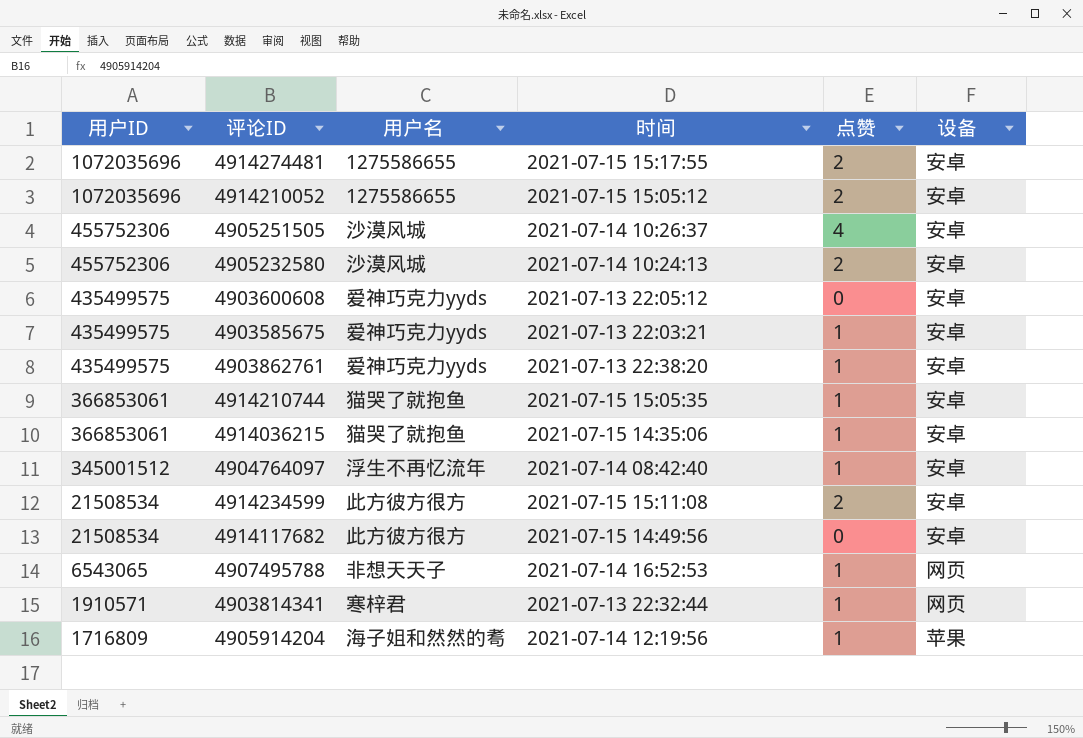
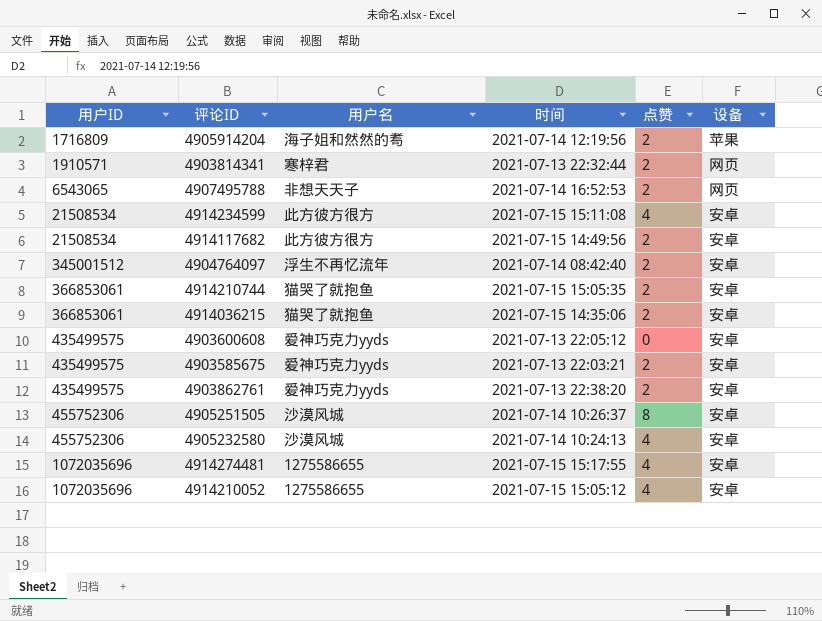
row order: 用户ID descending -> 用户ID ascending
4905914204 | 点赞: 1 -> 2
4903814341 | 点赞: 1 -> 2
4907495788 | 点赞: 1 -> 2
4914234599 | 点赞: 2 -> 4
4914117682 | 点赞: 0 -> 2
4904764097 | 点赞: 1 -> 2
4914210744 | 点赞: 1 -> 2
4914036215 | 点赞: 1 -> 2
4903585675 | 点赞: 1 -> 2
4903862761 | 点赞: 1 -> 2
4905251505 | 点赞: 4 -> 8
4905232580 | 点赞: 2 -> 4
4914274481 | 点赞: 2 -> 4
4914210052 | 点赞: 2 -> 4

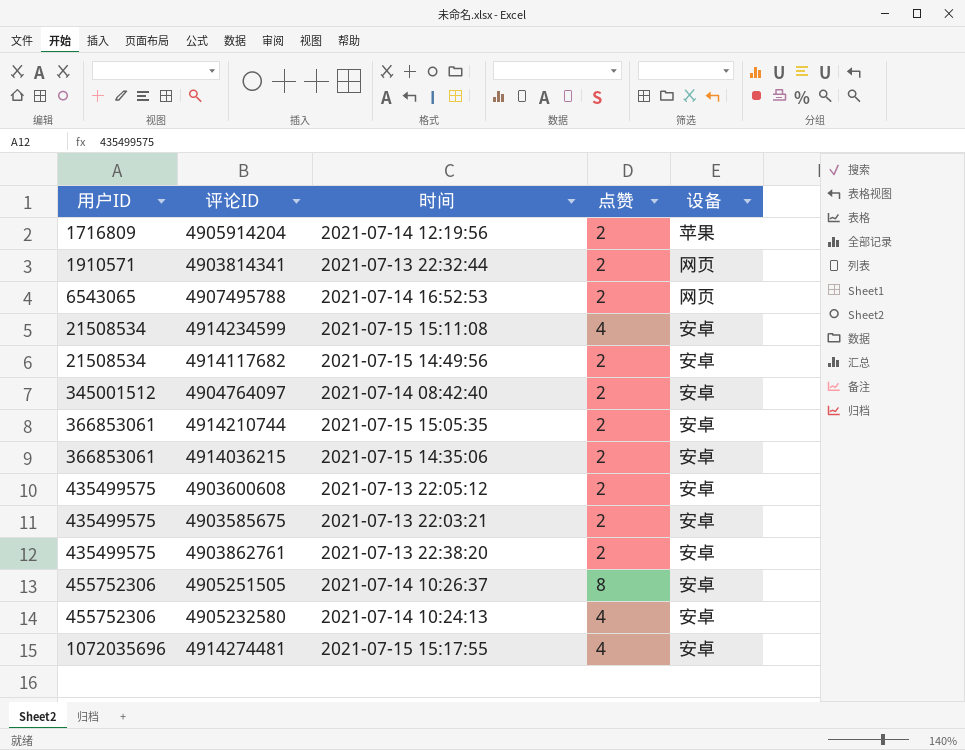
column 用户名 | position: 3 -> none
row 4914210052: 1072035696 | 1275586655 | 2021-07-15 15:05:12 | 4 | 安卓 -> none
4903600608 | 点赞: 0 -> 2

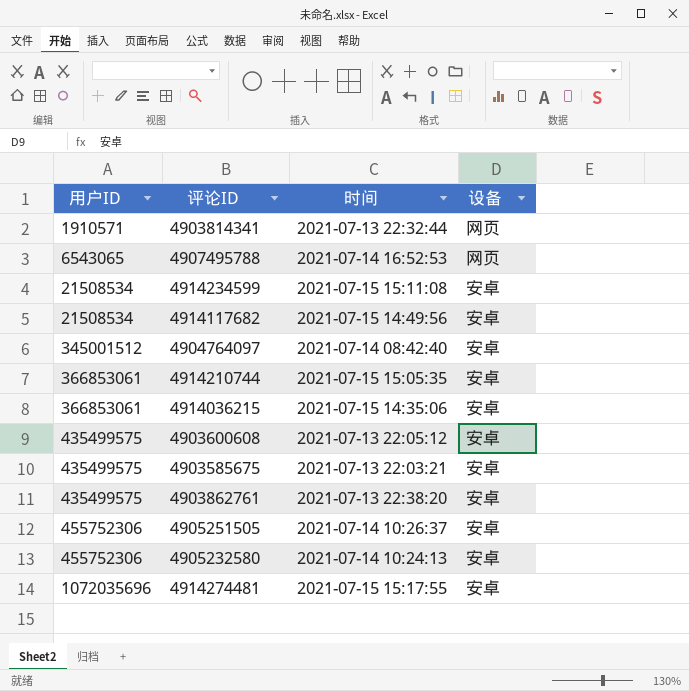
column 点赞 | position: 4 -> none
row 4905914204: 1716809 | 2021-07-14 12:19:56 | 2 | 苹果 -> none

